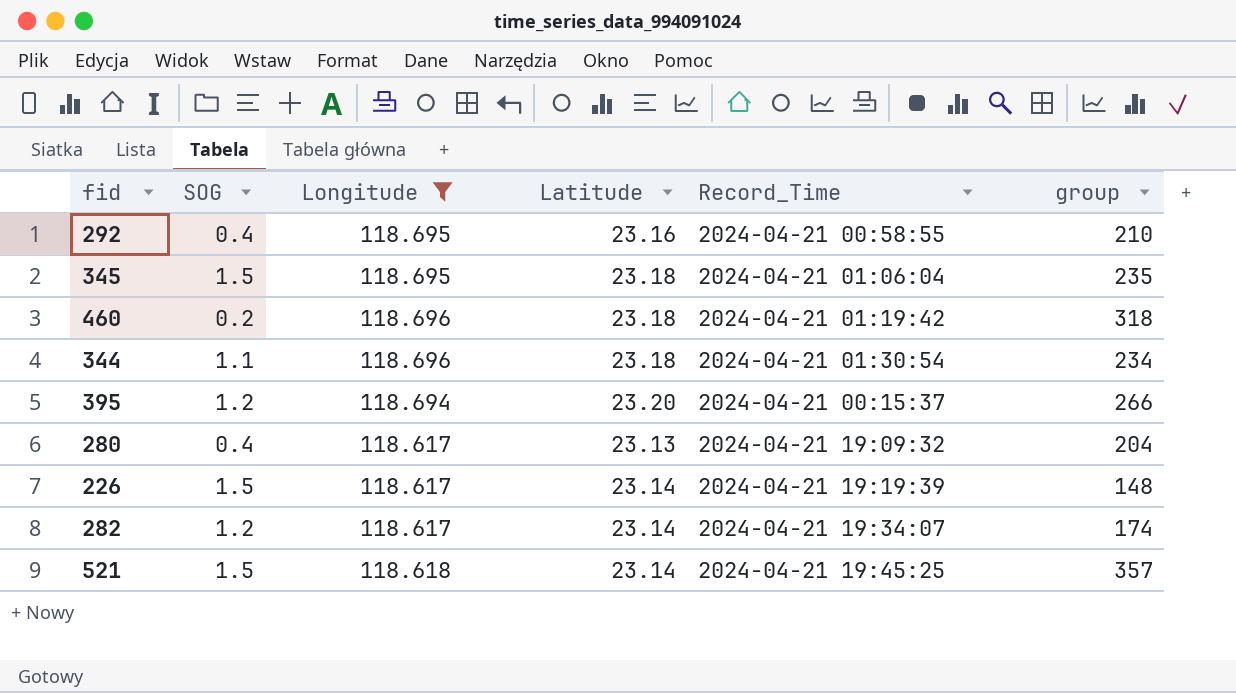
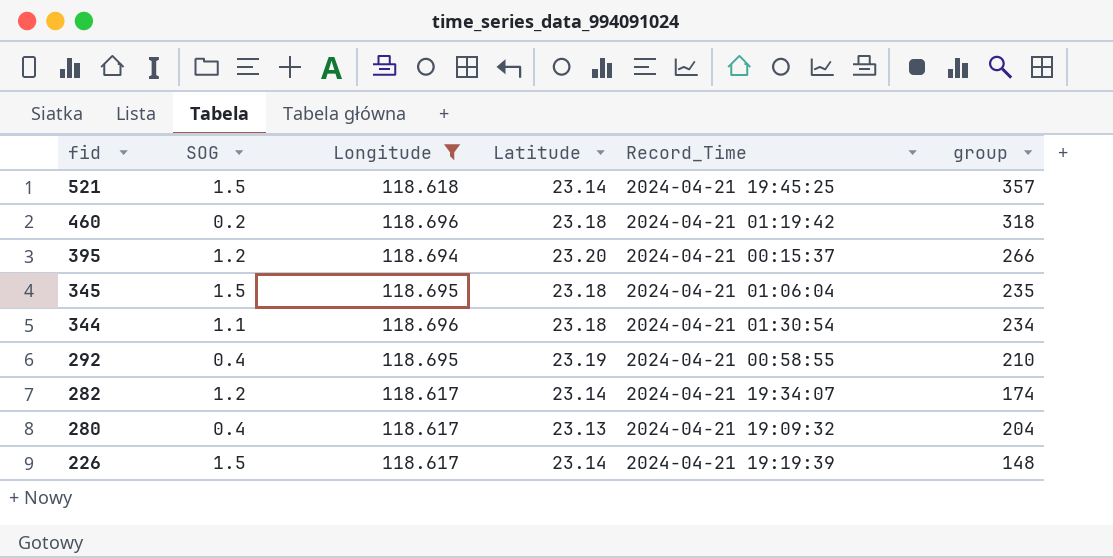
row order: none -> fid descending
292 | Latitude: 23.16 -> 23.19

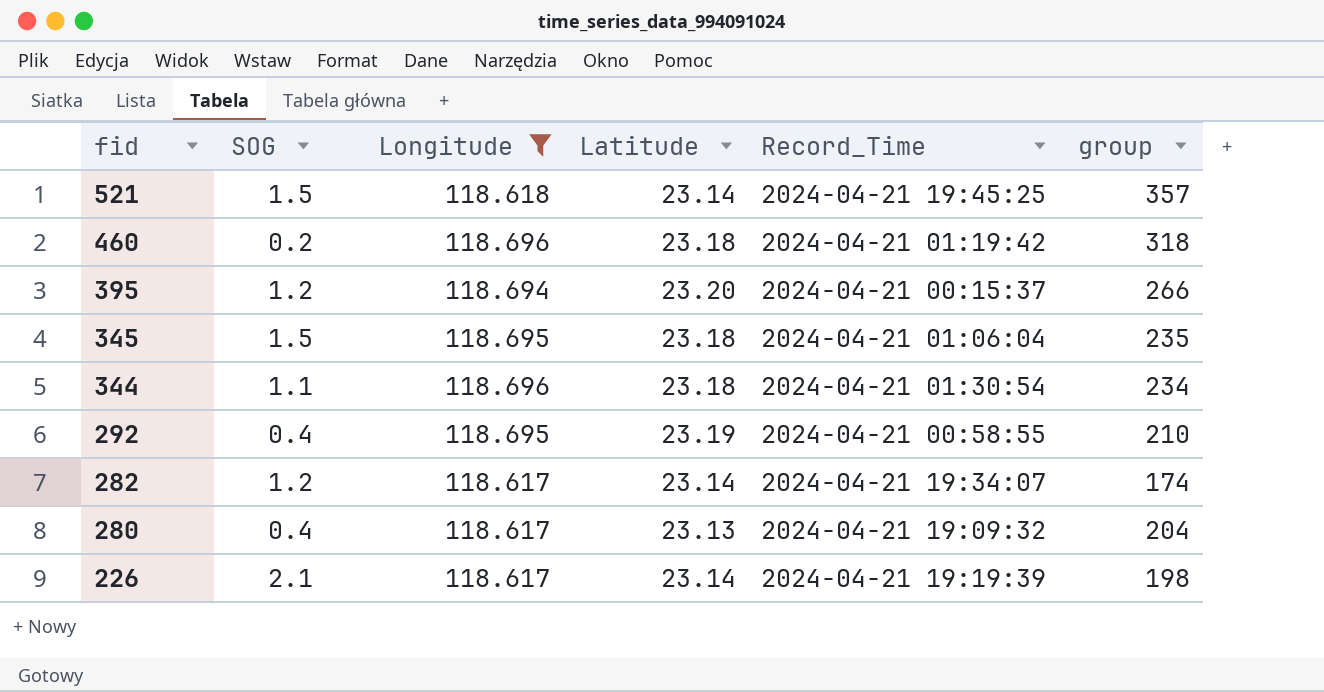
226 | SOG: 1.5 -> 2.1
226 | group: 148 -> 198

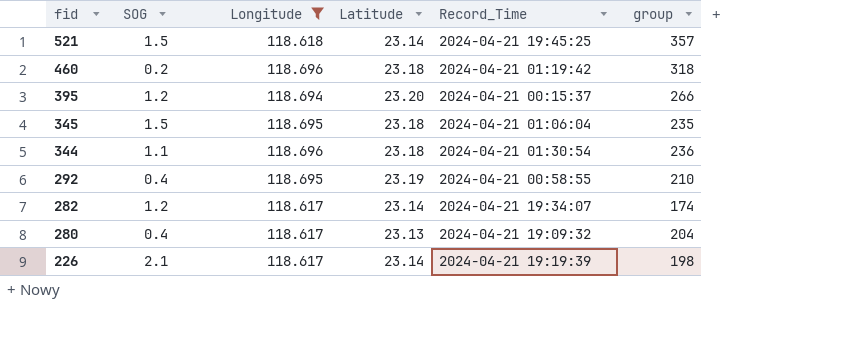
344 | group: 234 -> 236

